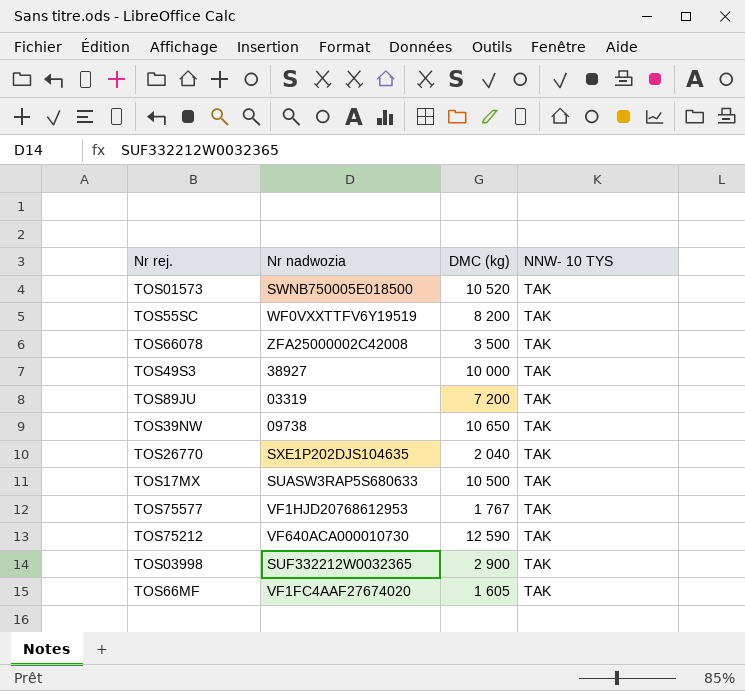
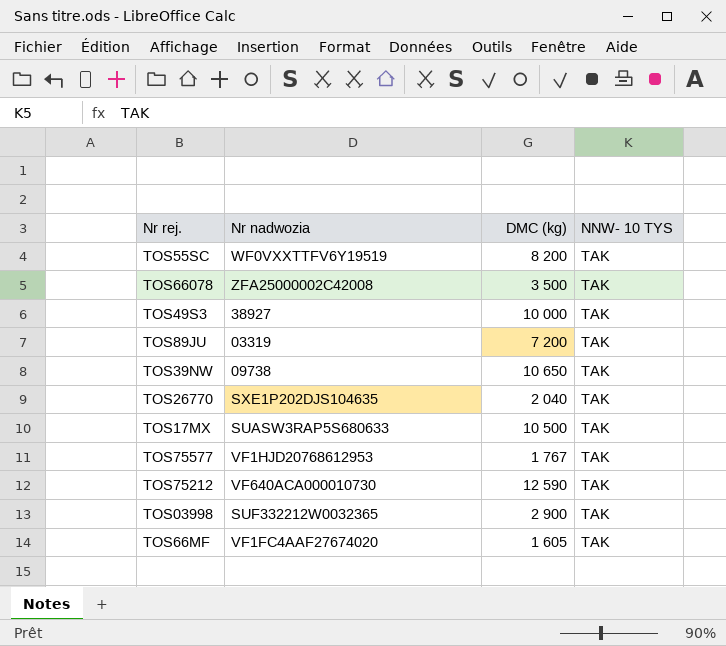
row TOS01573: SWNB750005E018500 | 10 520 | TAK -> none

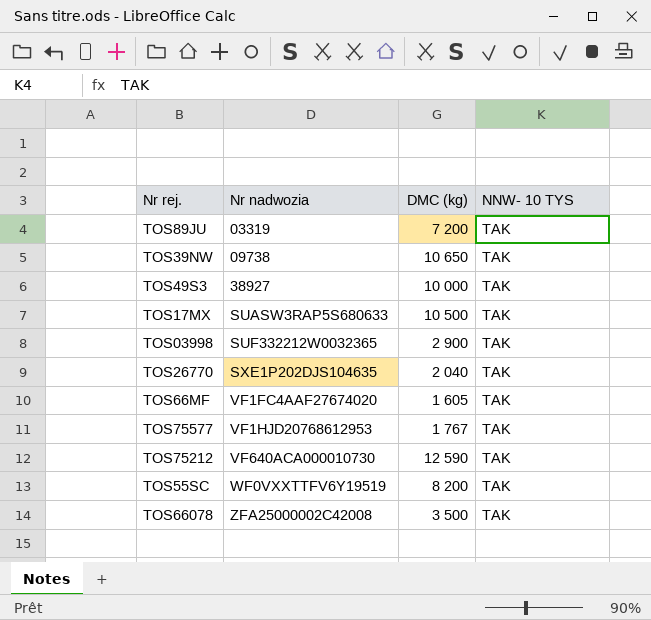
row order: none -> Nr nadwozia ascending

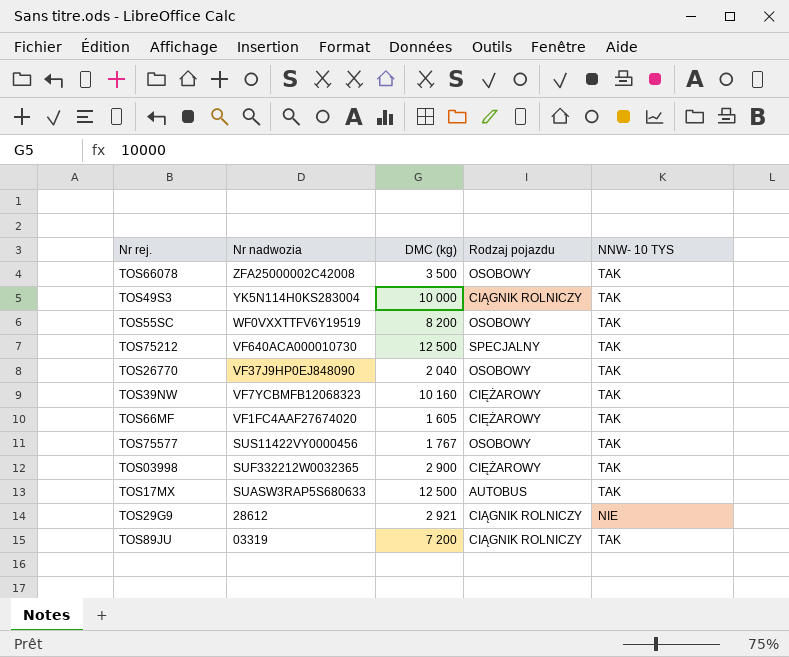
row order: Nr nadwozia ascending -> Nr nadwozia descending
column Rodzaj pojazdu | position: none -> 4
TOS49S3 | Nr nadwozia: 38927 -> YK5N114H0KS283004
TOS75212 | DMC (kg): 12 590 -> 12 500
TOS26770 | Nr nadwozia: SXE1P202DJS104635 -> VF37J9HP0EJ848090
TOS39NW | Nr nadwozia: 09738 -> VF7YCBMFB12068323
TOS39NW | DMC (kg): 10 650 -> 10 160
TOS75577 | Nr nadwozia: VF1HJD20768612953 -> SUS11422VY0000456
TOS17MX | DMC (kg): 10 500 -> 12 500
row TOS29G9: none -> 28612 | 2 921 | CIĄGNIK ROLNICZY | NIE

